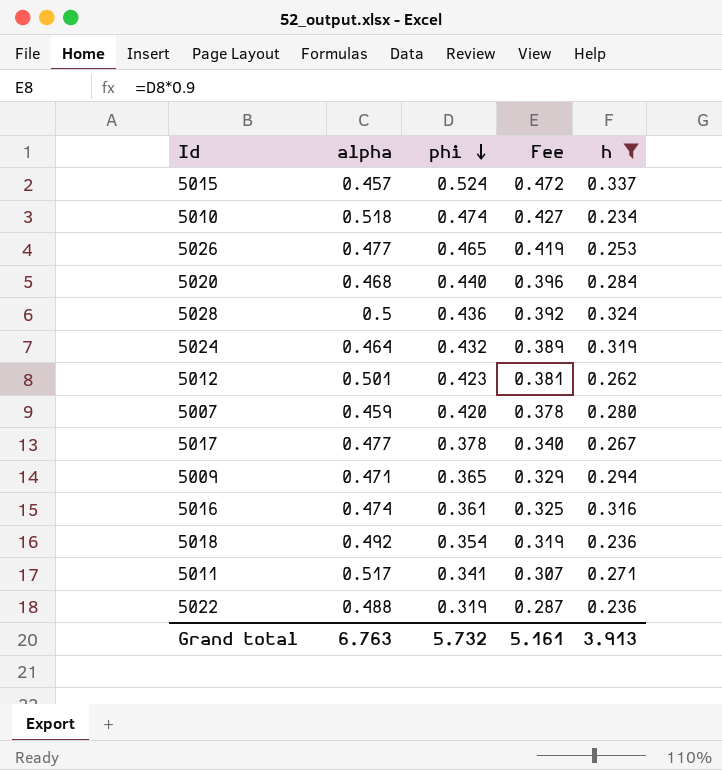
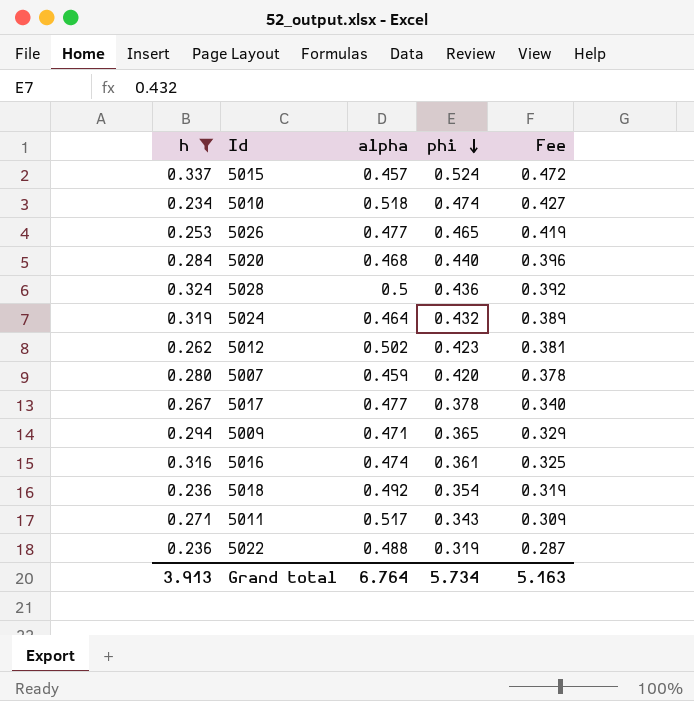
column h | position: 5 -> 1
5012 | alpha: 0.501 -> 0.502
5011 | phi: 0.341 -> 0.343
5011 | Fee: 0.307 -> 0.309
Grand total | alpha: 6.763 -> 6.764
Grand total | phi: 5.732 -> 5.734
Grand total | Fee: 5.161 -> 5.163

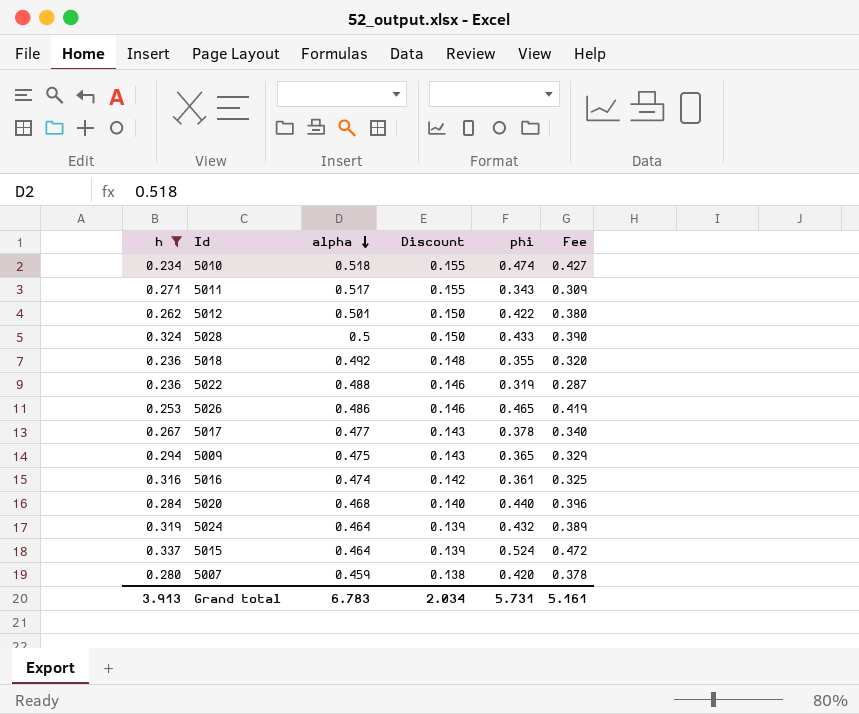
row order: phi descending -> alpha descending
column Discount | formula: none -> [alpha] * 0.3
5012 | alpha: 0.502 -> 0.501
5012 | phi: 0.423 -> 0.422
5012 | Fee: 0.381 -> 0.380
5028 | phi: 0.436 -> 0.433
5028 | Fee: 0.392 -> 0.390
5018 | phi: 0.354 -> 0.355
5018 | Fee: 0.319 -> 0.320
5026 | alpha: 0.477 -> 0.486
5009 | alpha: 0.471 -> 0.475
5015 | alpha: 0.457 -> 0.464
Grand total | alpha: 6.764 -> 6.783
Grand total | phi: 5.734 -> 5.731
Grand total | Fee: 5.163 -> 5.161

